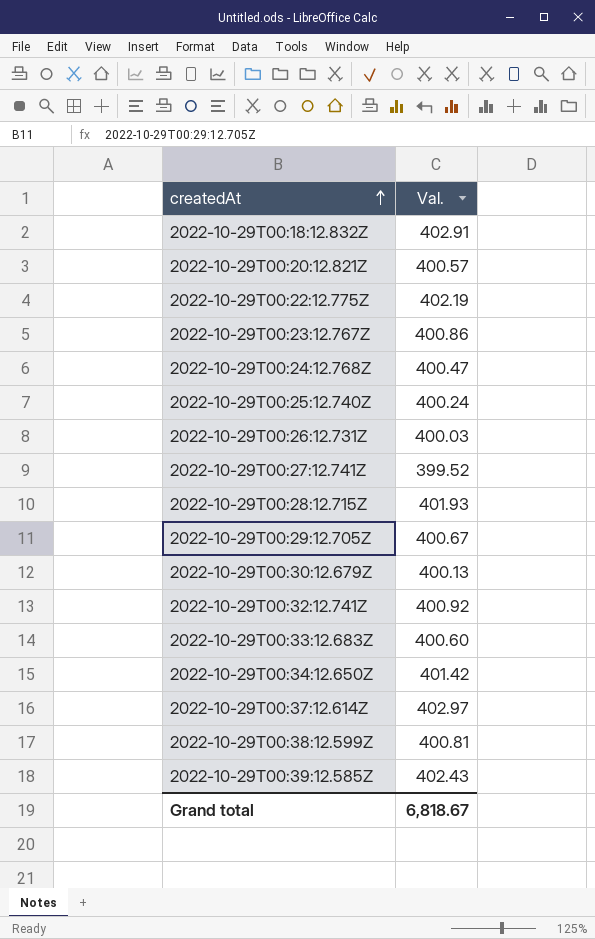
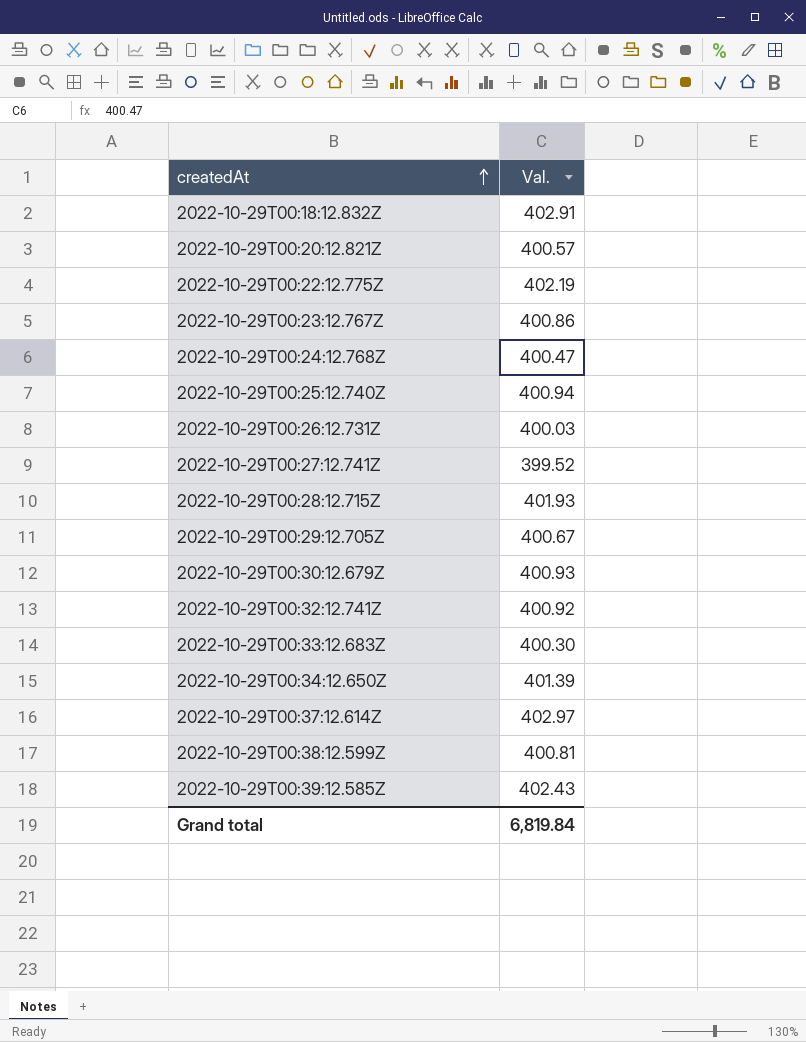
2022-10-29T00:25:12.740Z | Val.: 400.24 -> 400.94
2022-10-29T00:30:12.679Z | Val.: 400.13 -> 400.93
2022-10-29T00:33:12.683Z | Val.: 400.60 -> 400.30
2022-10-29T00:34:12.650Z | Val.: 401.42 -> 401.39
Grand total | Val.: 6,818.67 -> 6,819.84

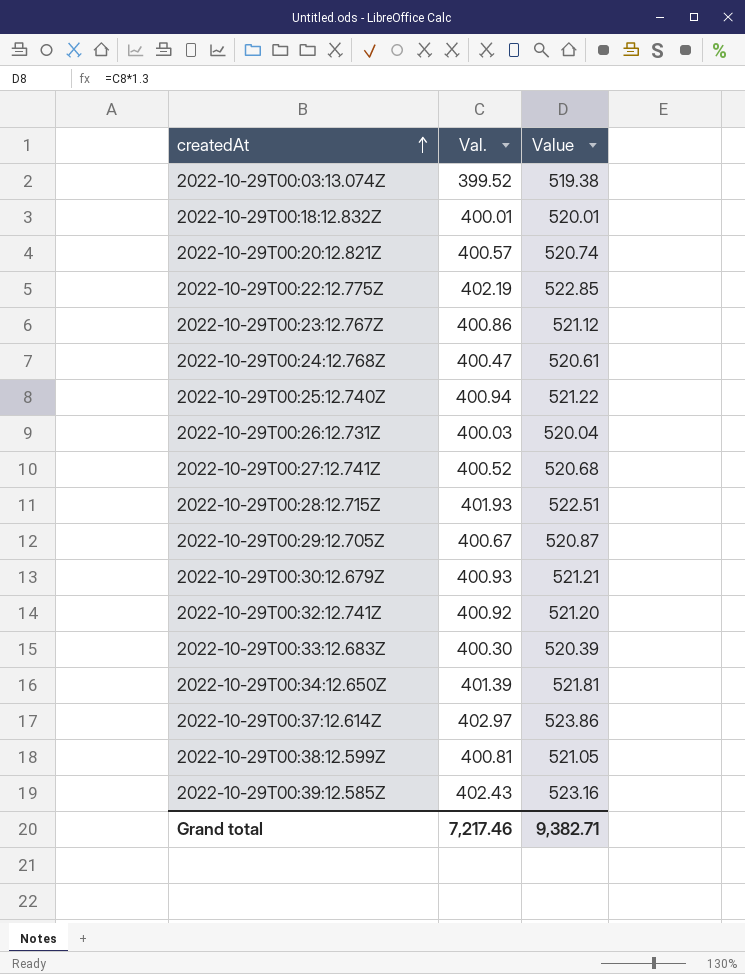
column Value | formula: none -> [Val.] * 1.3
row 2022-10-29T00:03:13.074Z: none -> 399.52 | 519.38
2022-10-29T00:18:12.832Z | Val.: 402.91 -> 400.01
2022-10-29T00:27:12.741Z | Val.: 399.52 -> 400.52
Grand total | Val.: 6,819.84 -> 7,217.46

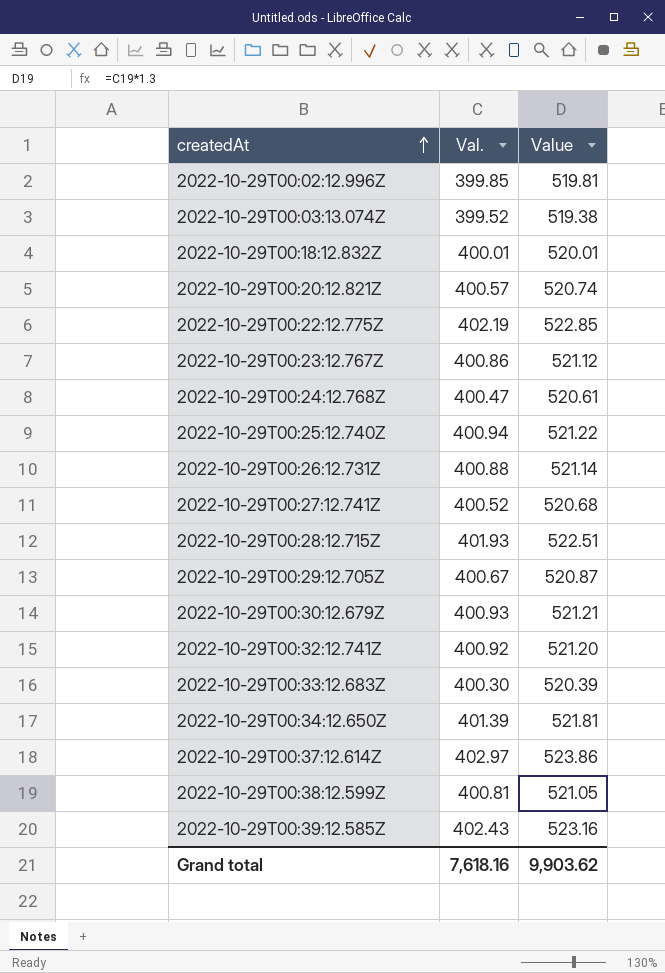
row 2022-10-29T00:02:12.996Z: none -> 399.85 | 519.81
2022-10-29T00:26:12.731Z | Val.: 400.03 -> 400.88
2022-10-29T00:26:12.731Z | Value: 520.04 -> 521.14
Grand total | Val.: 7,217.46 -> 7,618.16
Grand total | Value: 9,382.71 -> 9,903.62

